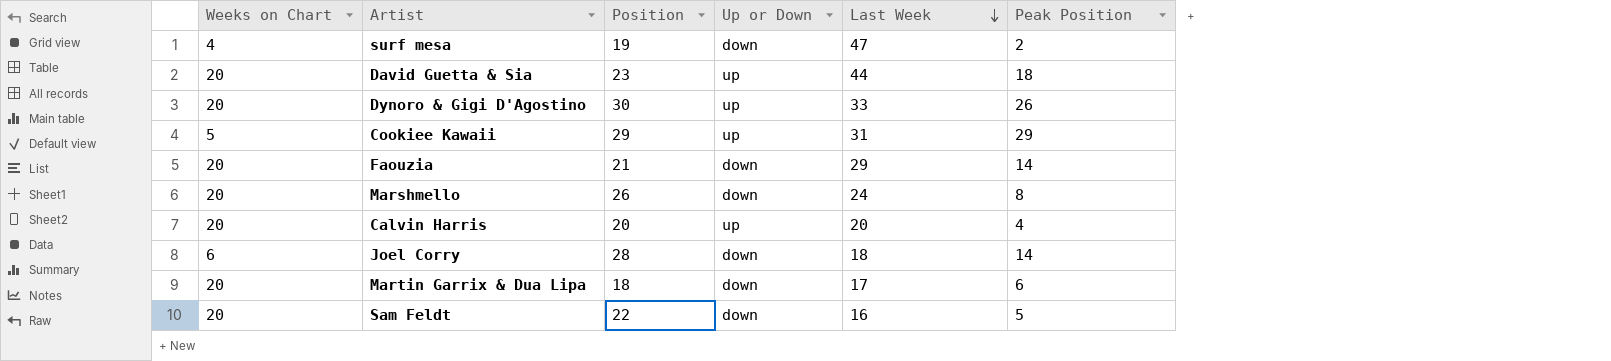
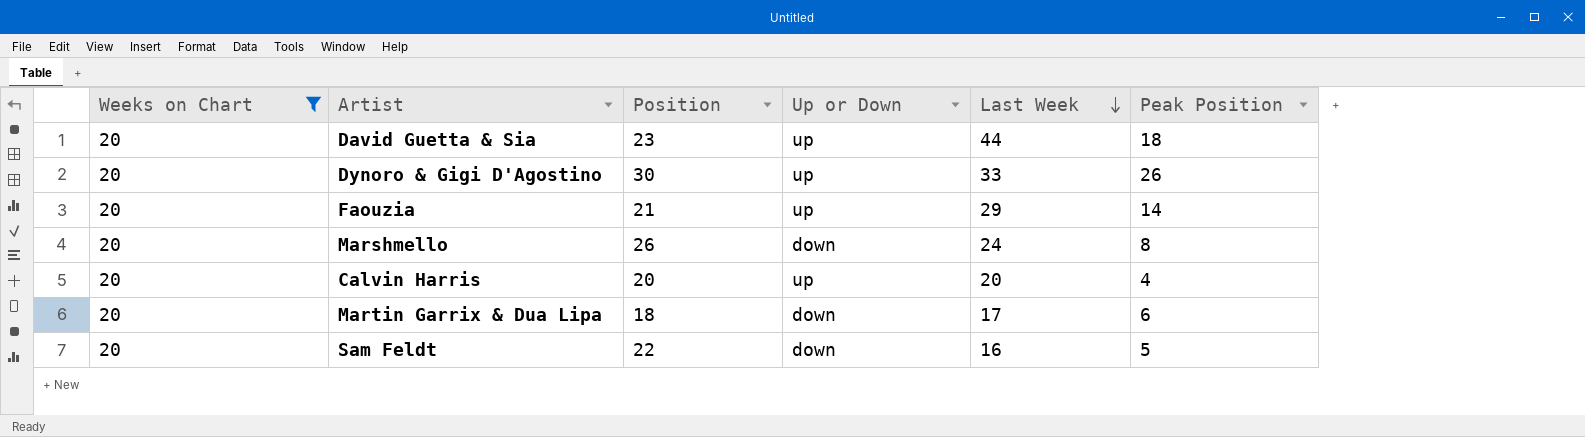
filter: none -> Weeks on Chart = 20
Faouzia | Up or Down: down -> up

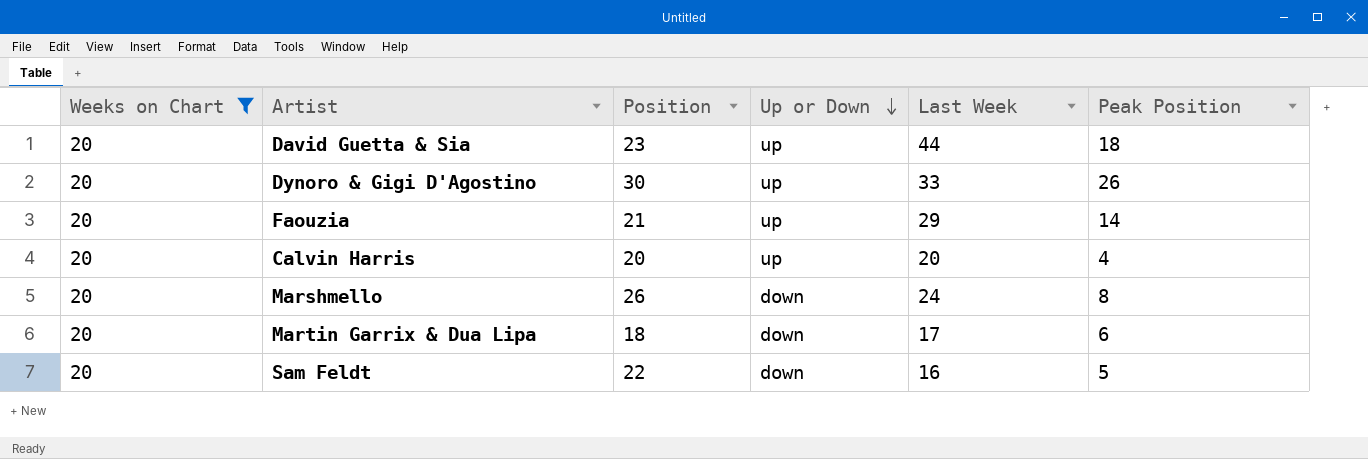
row order: Last Week descending -> Up or Down descending

